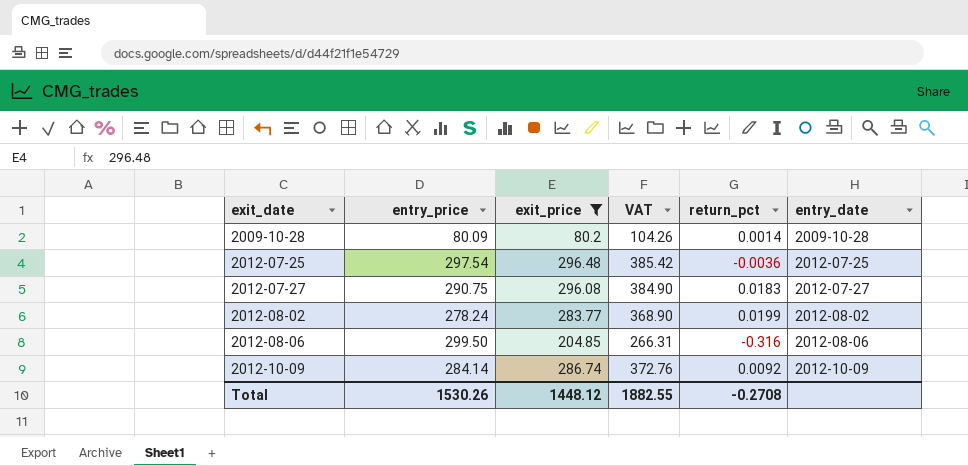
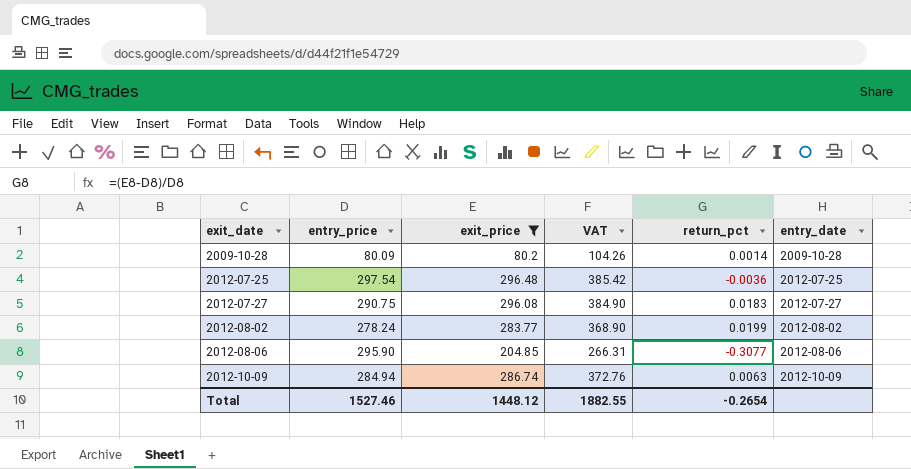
2012-08-06 | entry_price: 299.50 -> 295.90
2012-08-06 | return_pct: -0.316 -> -0.3077
2012-10-09 | entry_price: 284.14 -> 284.94
2012-10-09 | return_pct: 0.0092 -> 0.0063
Total | entry_price: 1530.26 -> 1527.46
Total | return_pct: -0.2708 -> -0.2654

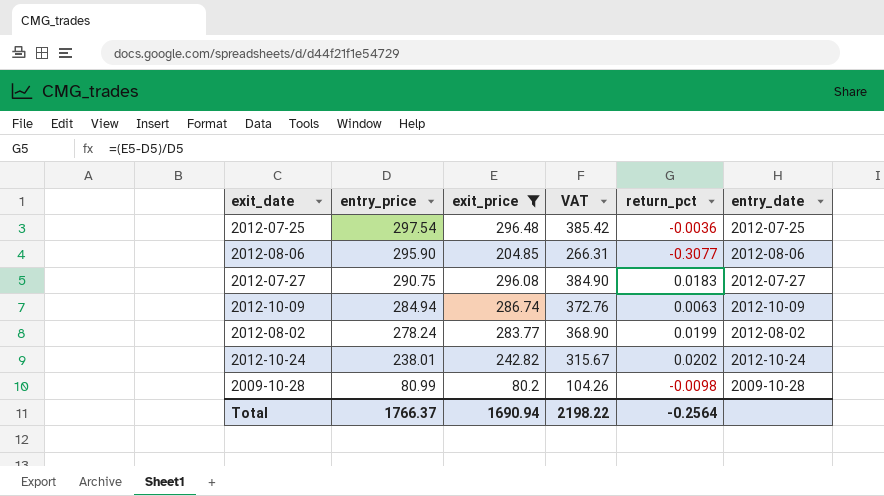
row order: exit_date ascending -> entry_price descending
row 2012-10-24: none -> 238.01 | 242.82 | 315.67 | 0.0202 | 2012-10-24
2009-10-28 | entry_price: 80.09 -> 80.99
2009-10-28 | return_pct: 0.0014 -> -0.0098
Total | entry_price: 1527.46 -> 1766.37
Total | exit_price: 1448.12 -> 1690.94
Total | VAT: 1882.55 -> 2198.22
Total | return_pct: -0.2654 -> -0.2564

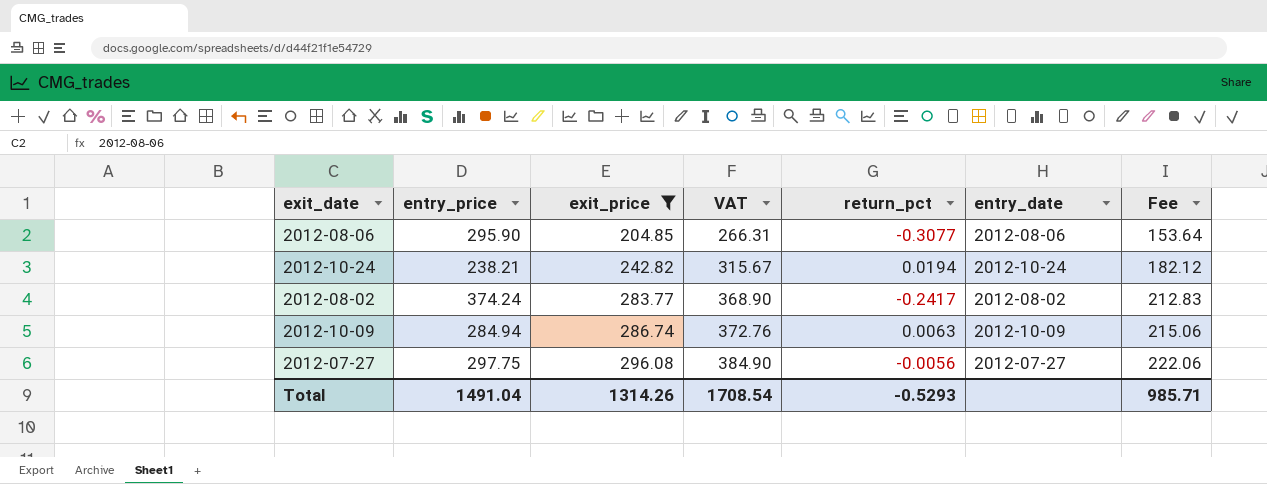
row order: entry_price descending -> exit_price ascending
column Fee | formula: none -> [exit_price] * 0.75
row 2012-07-25: 297.54 | 296.48 | 385.42 | -0.0036 | 2012-07-25 -> none
row 2009-10-28: 80.99 | 80.2 | 104.26 | -0.0098 | 2009-10-28 -> none
2012-10-24 | entry_price: 238.01 -> 238.21
2012-10-24 | return_pct: 0.0202 -> 0.0194
2012-08-02 | entry_price: 278.24 -> 374.24
2012-08-02 | return_pct: 0.0199 -> -0.2417
2012-07-27 | entry_price: 290.75 -> 297.75
2012-07-27 | return_pct: 0.0183 -> -0.0056
Total | entry_price: 1766.37 -> 1491.04
Total | exit_price: 1690.94 -> 1314.26
Total | VAT: 2198.22 -> 1708.54
Total | return_pct: -0.2564 -> -0.5293

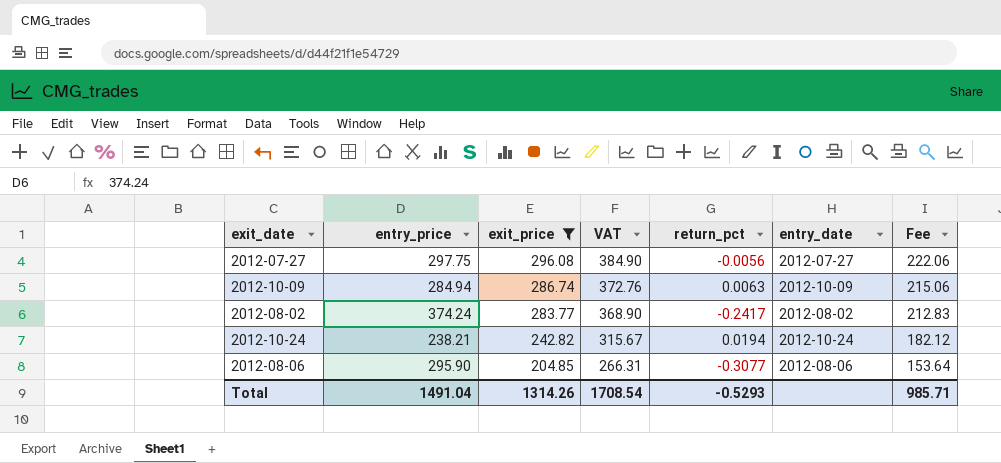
row order: exit_price ascending -> exit_price descending

